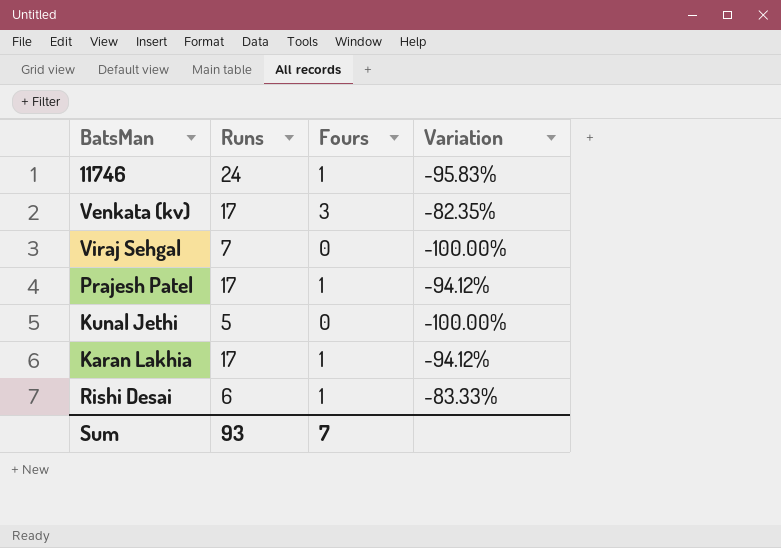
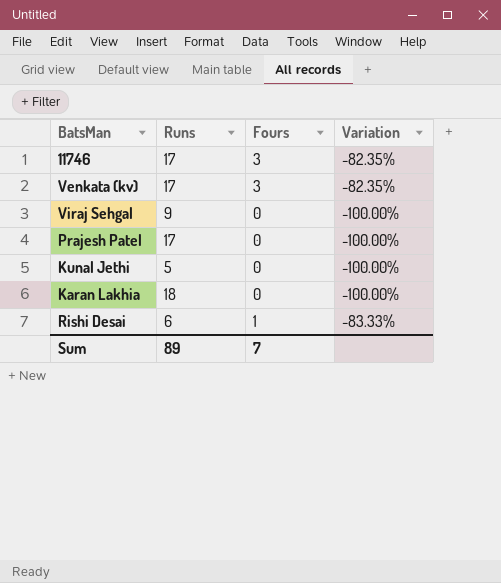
11746 | Runs: 24 -> 17
11746 | Fours: 1 -> 3
11746 | Variation: -95.83% -> -82.35%
Viraj Sehgal | Runs: 7 -> 9
Prajesh Patel | Fours: 1 -> 0
Prajesh Patel | Variation: -94.12% -> -100.00%
Karan Lakhia | Runs: 17 -> 18
Karan Lakhia | Fours: 1 -> 0
Karan Lakhia | Variation: -94.12% -> -100.00%
Sum | Runs: 93 -> 89

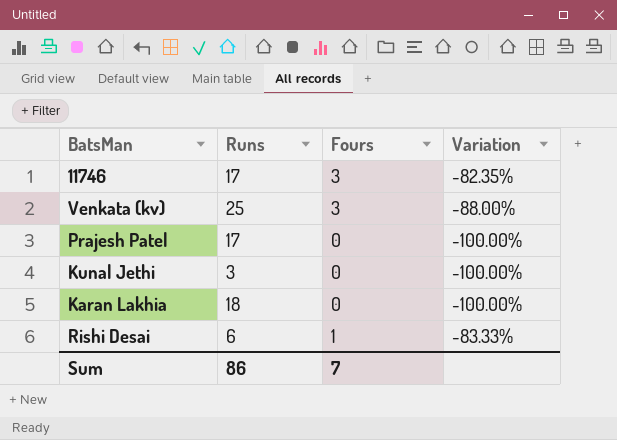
row Viraj Sehgal: 9 | 0 | -100.00% -> none
Venkata (kv) | Runs: 17 -> 25
Venkata (kv) | Variation: -82.35% -> -88.00%
Kunal Jethi | Runs: 5 -> 3
Sum | Runs: 89 -> 86

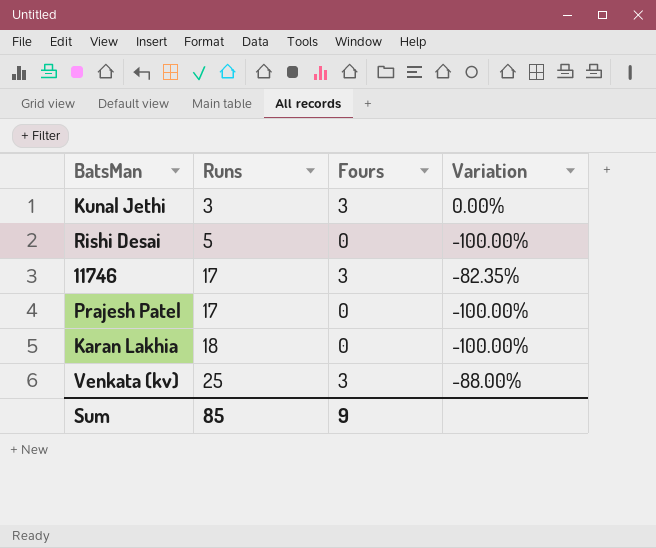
row order: none -> Runs ascending
Kunal Jethi | Fours: 0 -> 3
Kunal Jethi | Variation: -100.00% -> 0.00%
Rishi Desai | Runs: 6 -> 5
Rishi Desai | Fours: 1 -> 0
Rishi Desai | Variation: -83.33% -> -100.00%
Sum | Runs: 86 -> 85
Sum | Fours: 7 -> 9

